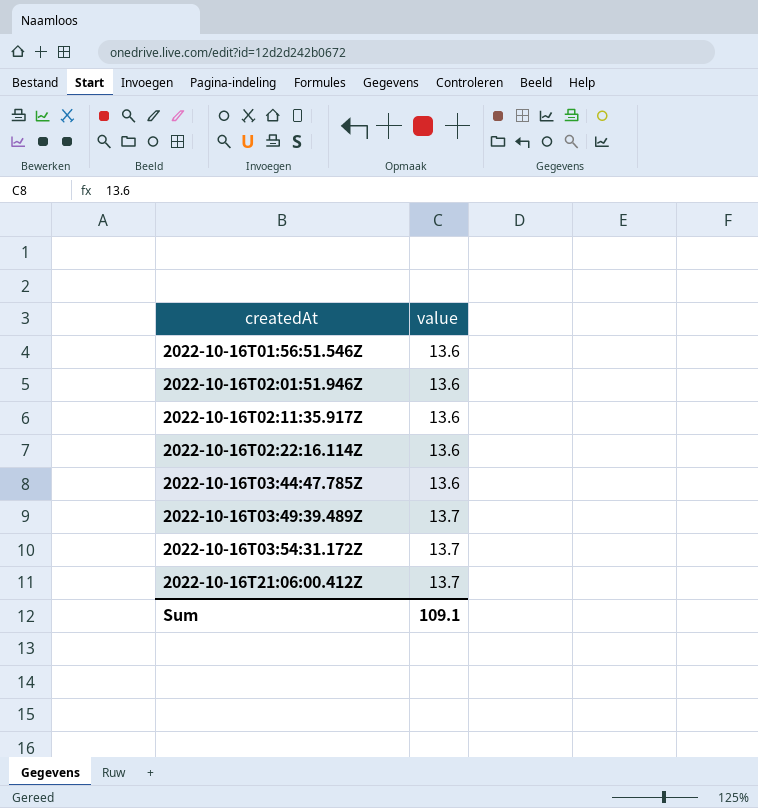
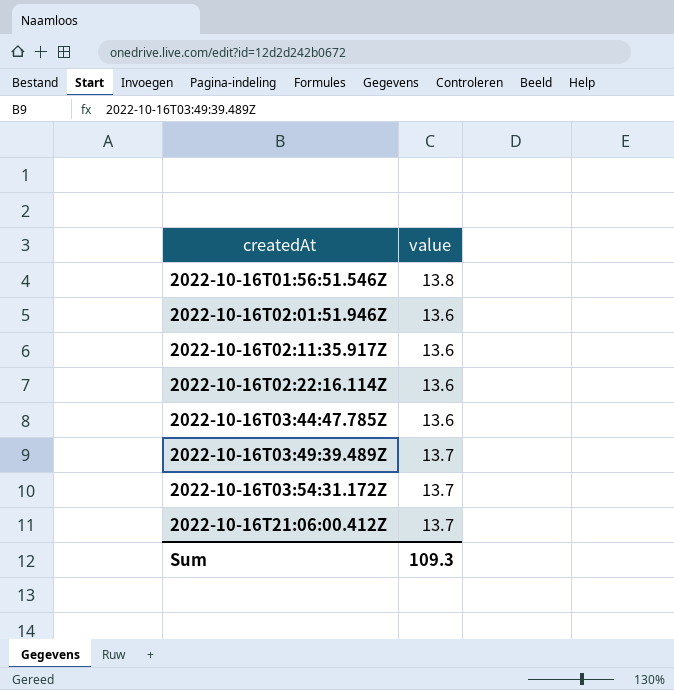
2022-10-16T01:56:51.546Z | value: 13.6 -> 13.8
Sum | value: 109.1 -> 109.3

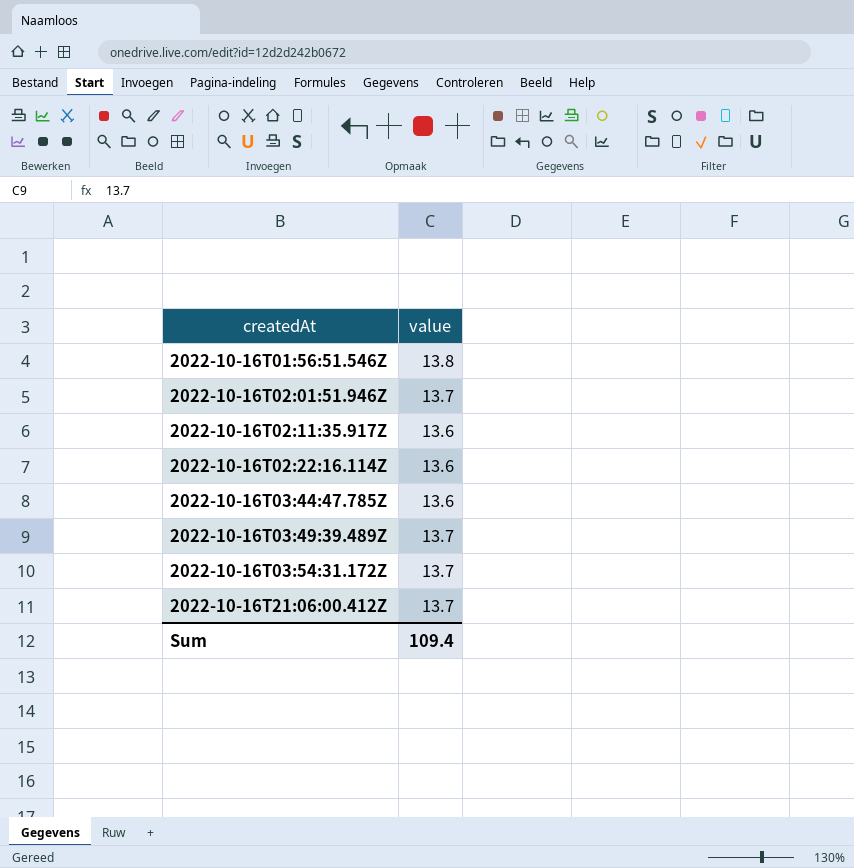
2022-10-16T02:01:51.946Z | value: 13.6 -> 13.7
Sum | value: 109.3 -> 109.4

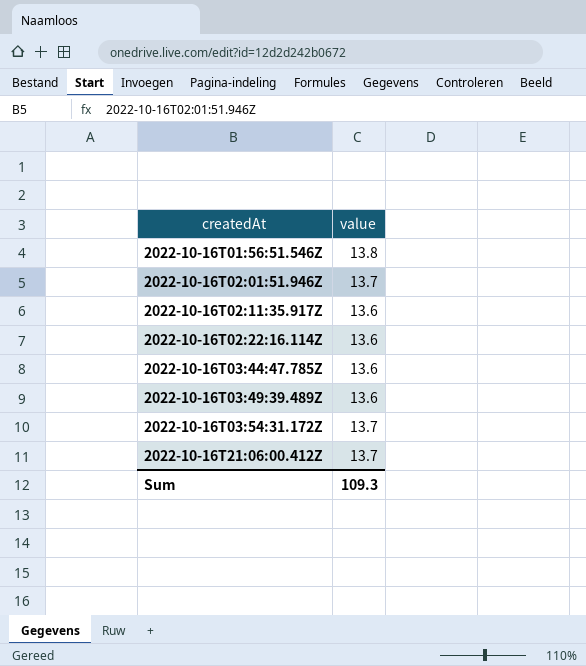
2022-10-16T03:49:39.489Z | value: 13.7 -> 13.6
Sum | value: 109.4 -> 109.3

